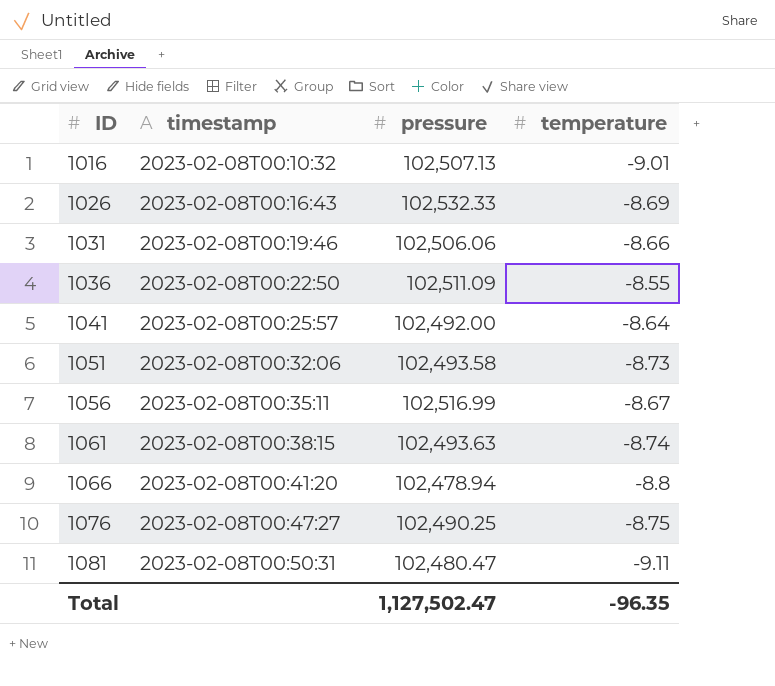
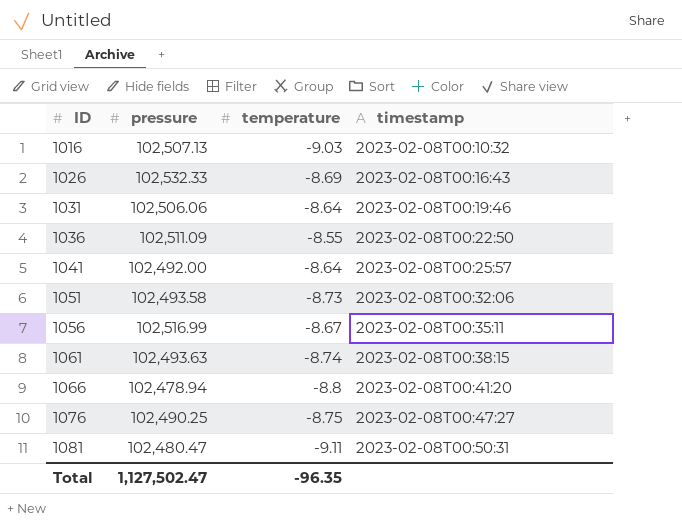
column timestamp | position: 2 -> 4
1016 | temperature: -9.01 -> -9.03
1031 | temperature: -8.66 -> -8.64

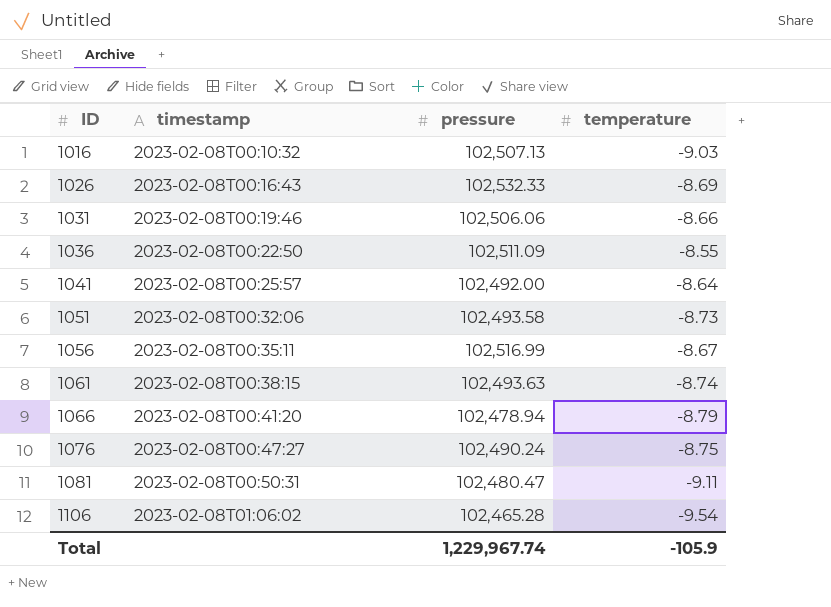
column timestamp | position: 4 -> 2
1031 | temperature: -8.64 -> -8.66
1066 | temperature: -8.8 -> -8.79
1076 | pressure: 102,490.25 -> 102,490.24
row 1106: none -> 2023-02-08T01:06:02 | 102,465.28 | -9.54
Total | pressure: 1,127,502.47 -> 1,229,967.74
Total | temperature: -96.35 -> -105.9

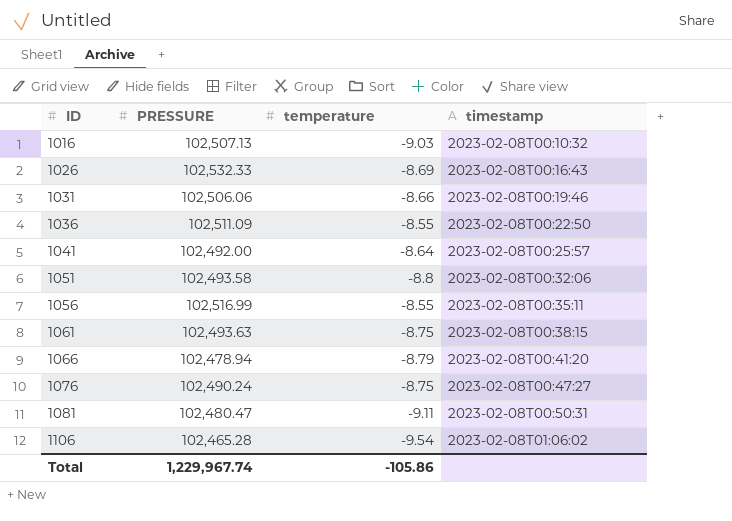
column name: pressure -> PRESSURE
column timestamp | position: 2 -> 4
1051 | temperature: -8.73 -> -8.8
1056 | temperature: -8.67 -> -8.55
1061 | temperature: -8.74 -> -8.75
Total | temperature: -105.9 -> -105.86

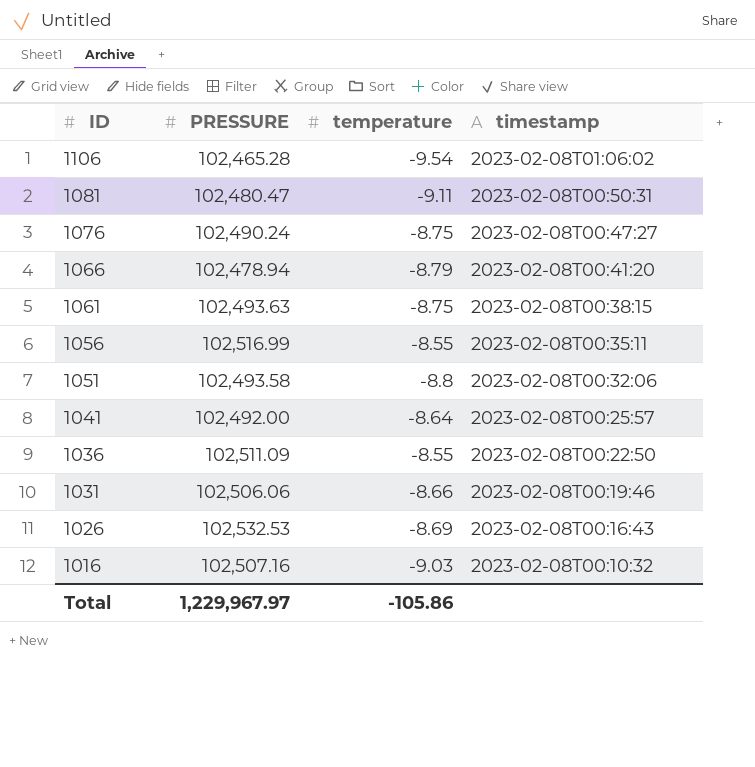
row order: ID ascending -> ID descending
1026 | PRESSURE: 102,532.33 -> 102,532.53
1016 | PRESSURE: 102,507.13 -> 102,507.16
Total | PRESSURE: 1,229,967.74 -> 1,229,967.97

